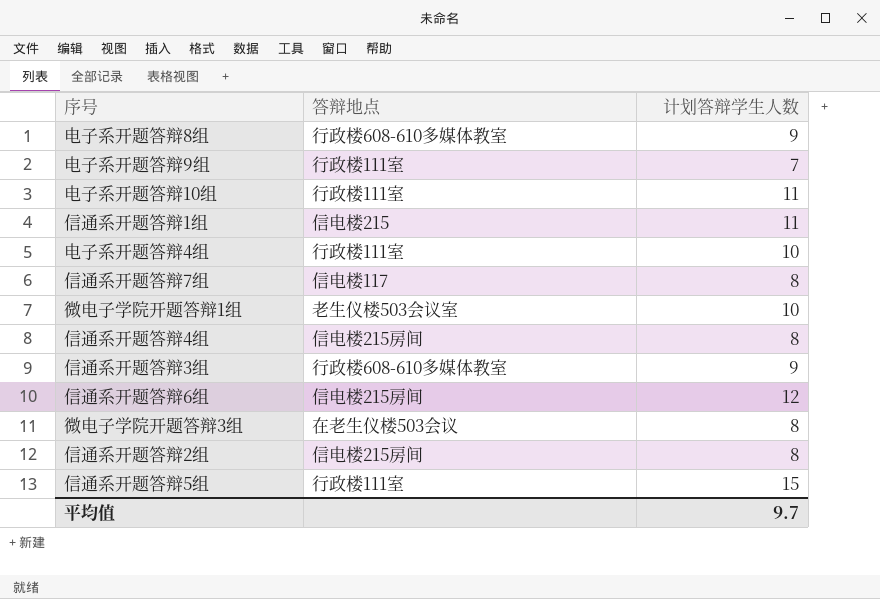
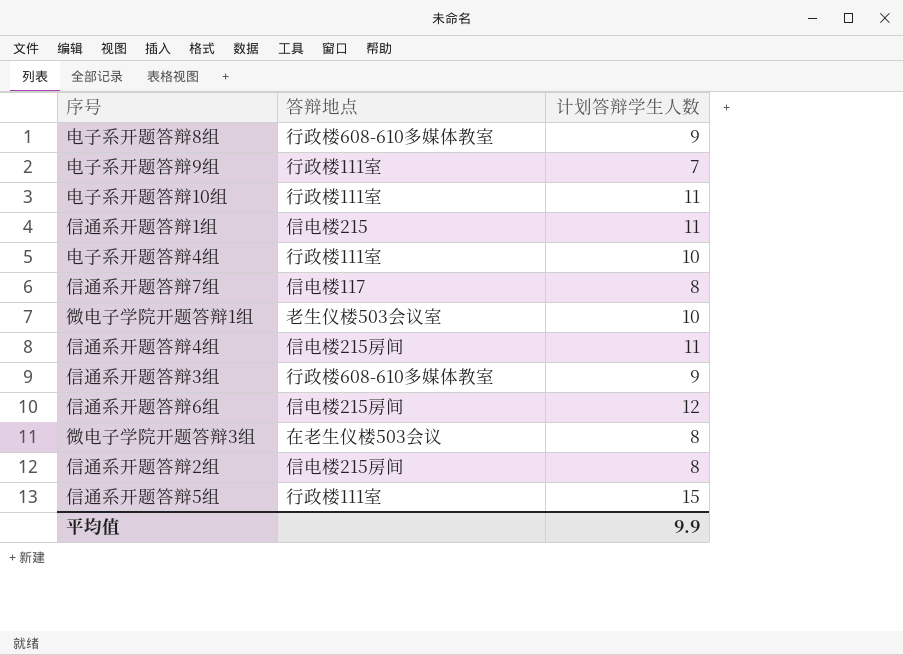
信通系开题答辩4组 | 计划答辩学生人数: 8 -> 11
平均值 | 计划答辩学生人数: 9.7 -> 9.9

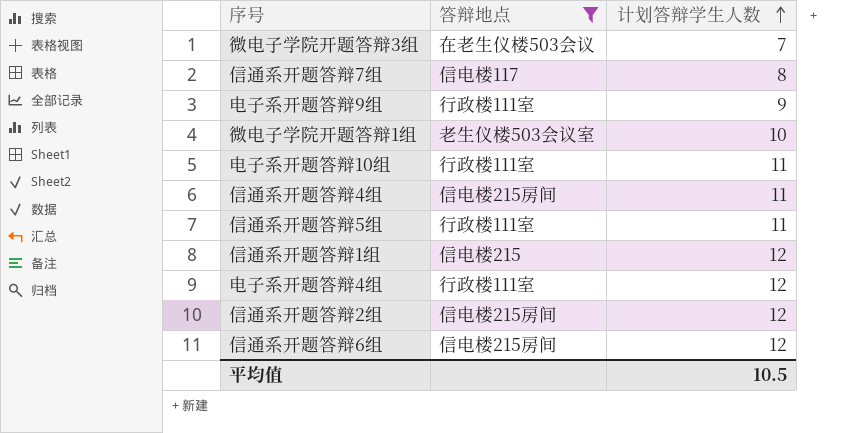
filter: none -> 答辩地点 != 行政楼608-610多媒体教室
row order: none -> 计划答辩学生人数 ascending
微电子学院开题答辩3组 | 计划答辩学生人数: 8 -> 7
电子系开题答辩9组 | 计划答辩学生人数: 7 -> 9
信通系开题答辩5组 | 计划答辩学生人数: 15 -> 11
信通系开题答辩1组 | 计划答辩学生人数: 11 -> 12
电子系开题答辩4组 | 计划答辩学生人数: 10 -> 12
信通系开题答辩2组 | 计划答辩学生人数: 8 -> 12
平均值 | 计划答辩学生人数: 9.9 -> 10.5

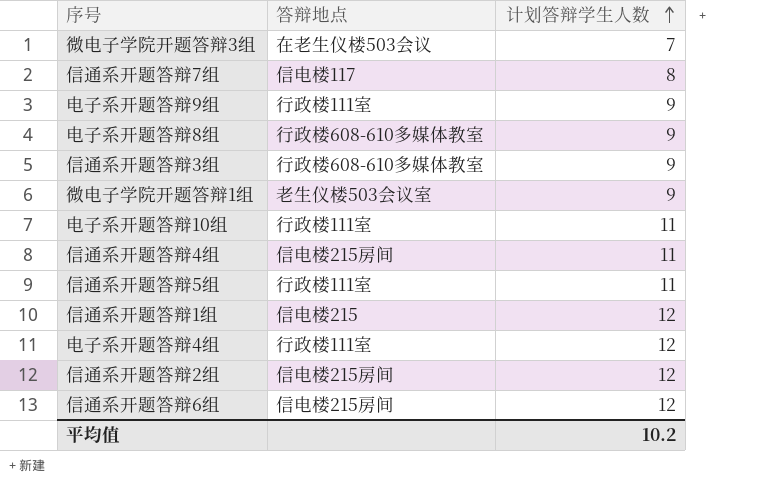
filter: 答辩地点 != 行政楼608-610多媒体教室 -> none
微电子学院开题答辩1组 | 计划答辩学生人数: 10 -> 9
平均值 | 计划答辩学生人数: 10.5 -> 10.2

